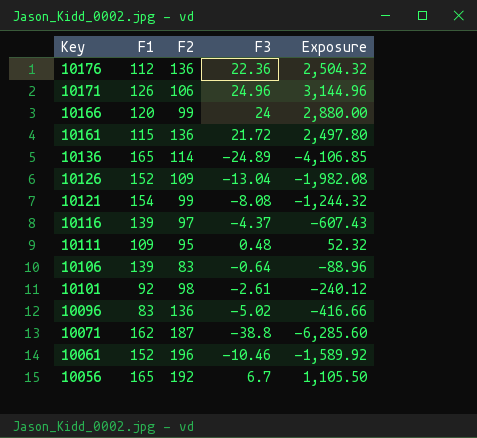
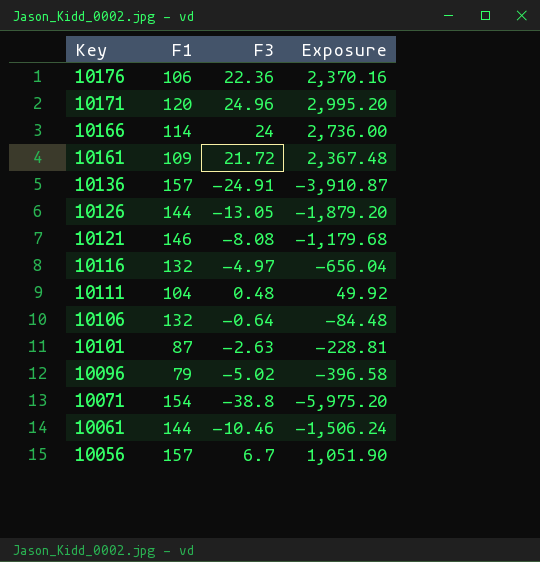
column F2 | position: 3 -> none
10176 | F1: 112 -> 106
10176 | Exposure: 2,504.32 -> 2,370.16
10171 | F1: 126 -> 120
10171 | Exposure: 3,144.96 -> 2,995.20
10166 | F1: 120 -> 114
10166 | Exposure: 2,880.00 -> 2,736.00
10161 | F1: 115 -> 109
10161 | Exposure: 2,497.80 -> 2,367.48
10136 | F1: 165 -> 157
10136 | F3: -24.89 -> -24.91
10136 | Exposure: -4,106.85 -> -3,910.87
10126 | F1: 152 -> 144
10126 | F3: -13.04 -> -13.05
10126 | Exposure: -1,982.08 -> -1,879.20
10121 | F1: 154 -> 146
10121 | Exposure: -1,244.32 -> -1,179.68
10116 | F1: 139 -> 132
10116 | F3: -4.37 -> -4.97
10116 | Exposure: -607.43 -> -656.04
10111 | F1: 109 -> 104
10111 | Exposure: 52.32 -> 49.92
10106 | F1: 139 -> 132
10106 | Exposure: -88.96 -> -84.48
10101 | F1: 92 -> 87
10101 | F3: -2.61 -> -2.63
10101 | Exposure: -240.12 -> -228.81
10096 | F1: 83 -> 79
10096 | Exposure: -416.66 -> -396.58
10071 | F1: 162 -> 154
10071 | Exposure: -6,285.60 -> -5,975.20
10061 | F1: 152 -> 144
10061 | Exposure: -1,589.92 -> -1,506.24
10056 | F1: 165 -> 157
10056 | Exposure: 1,105.50 -> 1,051.90

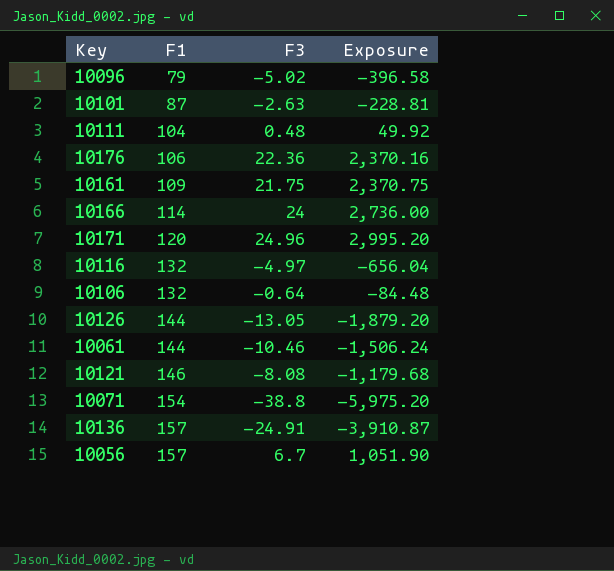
row order: Key descending -> F1 ascending
10161 | F3: 21.72 -> 21.75
10161 | Exposure: 2,367.48 -> 2,370.75

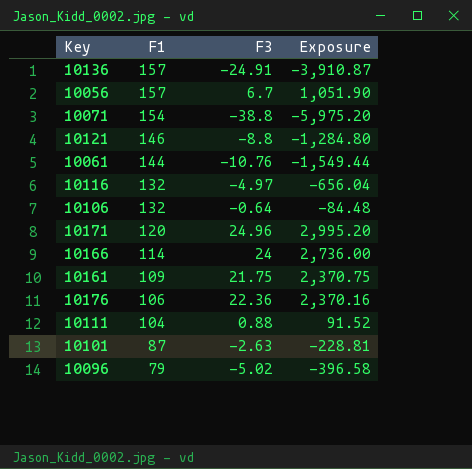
row order: F1 ascending -> F1 descending
row 10126: 144 | -13.05 | -1,879.20 -> none
10121 | F3: -8.08 -> -8.8
10121 | Exposure: -1,179.68 -> -1,284.80
10061 | F3: -10.46 -> -10.76
10061 | Exposure: -1,506.24 -> -1,549.44
10111 | F3: 0.48 -> 0.88
10111 | Exposure: 49.92 -> 91.52

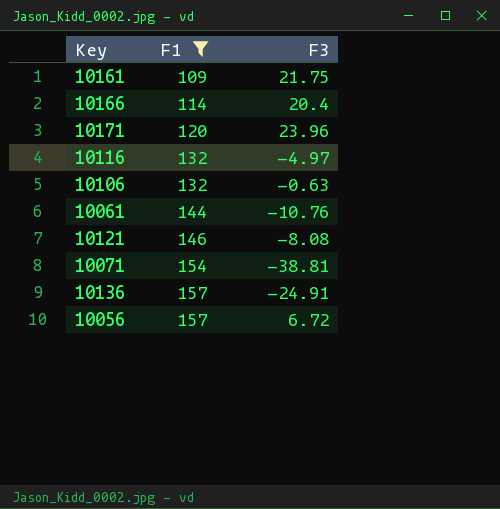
filter: none -> F1 >= 109
row order: F1 descending -> F1 ascending
column Exposure | formula: [F1] * [F3] -> none
10166 | F3: 24 -> 20.4
10171 | F3: 24.96 -> 23.96
10106 | F3: -0.64 -> -0.63
10121 | F3: -8.8 -> -8.08
10071 | F3: -38.8 -> -38.81
10056 | F3: 6.7 -> 6.72

